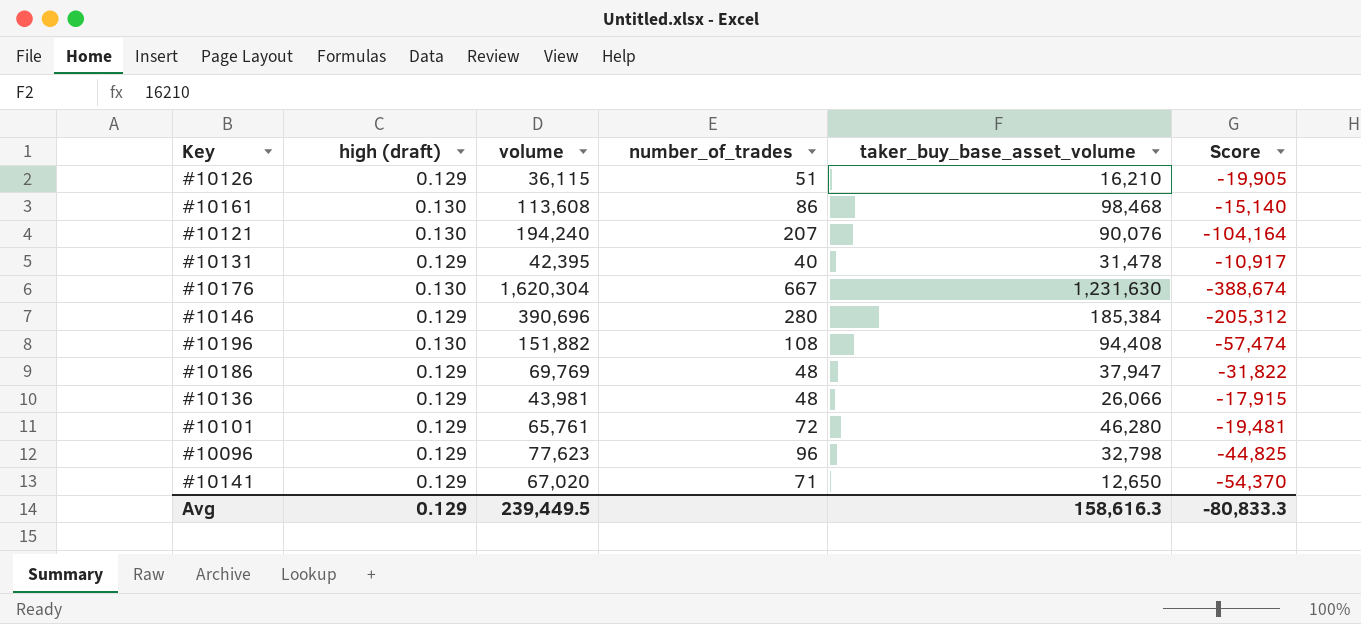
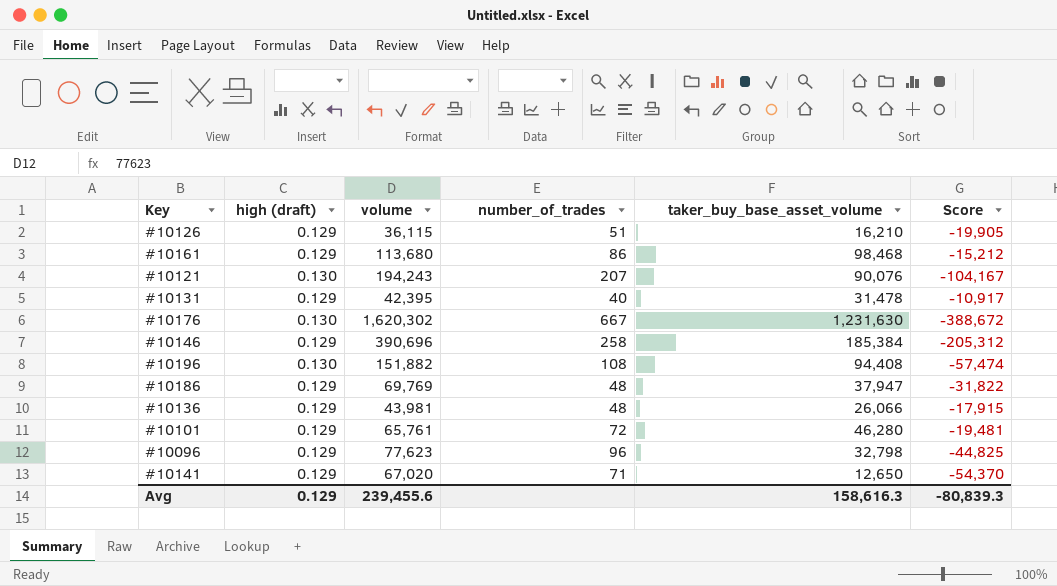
#10161 | high (draft): 0.130 -> 0.129
#10161 | volume: 113,608 -> 113,680
#10161 | Score: -15,140 -> -15,212
#10121 | volume: 194,240 -> 194,243
#10121 | Score: -104,164 -> -104,167
#10176 | volume: 1,620,304 -> 1,620,302
#10176 | Score: -388,674 -> -388,672
#10146 | number_of_trades: 280 -> 258
Avg | volume: 239,449.5 -> 239,455.6
Avg | Score: -80,833.3 -> -80,839.3

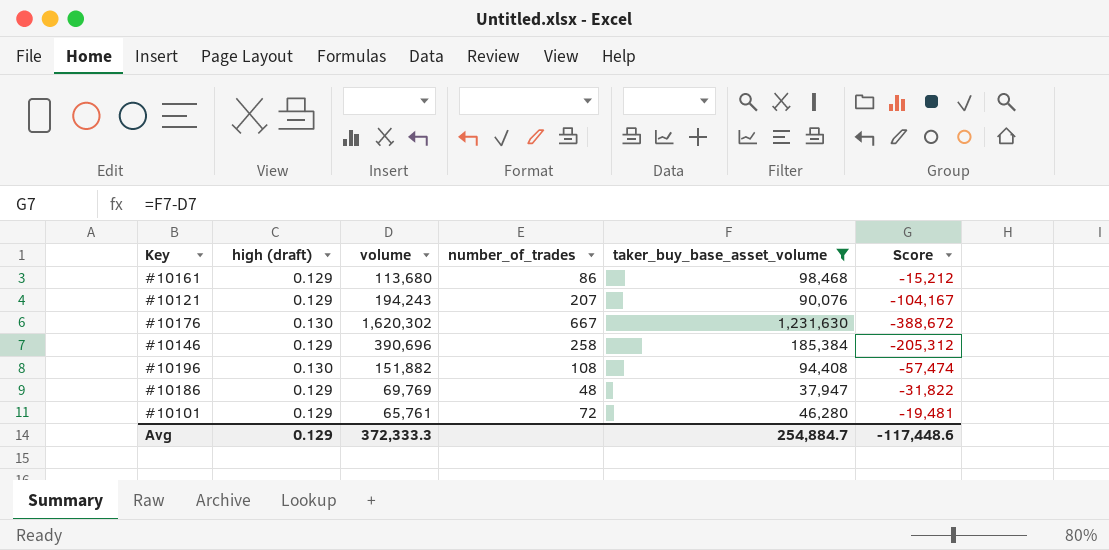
filter: none -> taker_buy_base_asset_volume >= 37,947
#10121 | high (draft): 0.130 -> 0.129
Avg | volume: 239,455.6 -> 372,333.3
Avg | taker_buy_base_asset_volume: 158,616.3 -> 254,884.7
Avg | Score: -80,839.3 -> -117,448.6

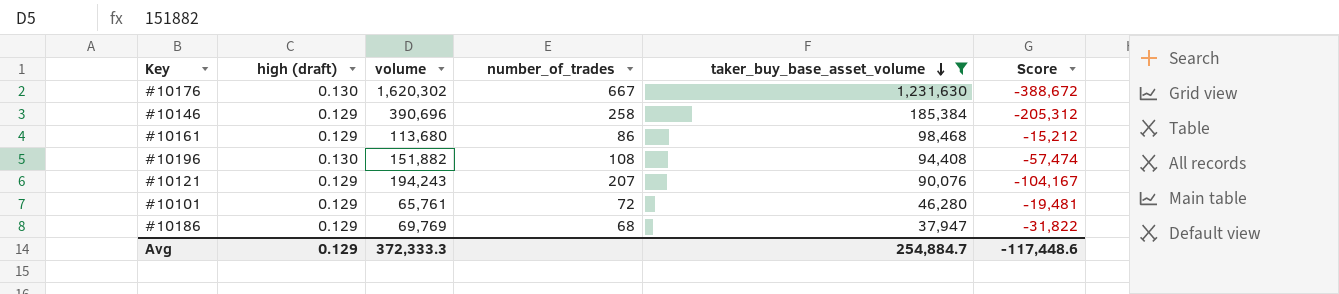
row order: none -> taker_buy_base_asset_volume descending
#10186 | number_of_trades: 48 -> 68

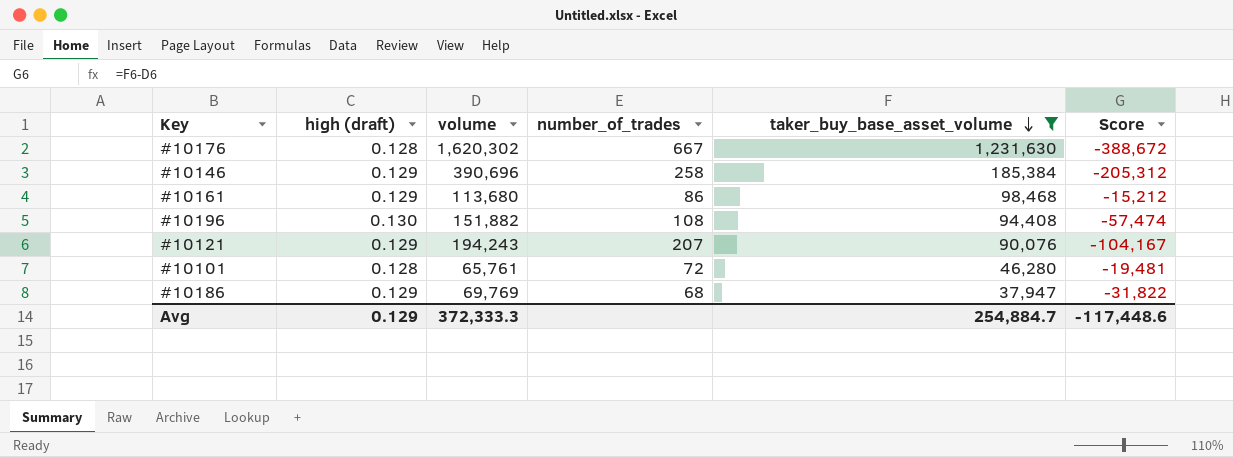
#10176 | high (draft): 0.130 -> 0.128
#10101 | high (draft): 0.129 -> 0.128

